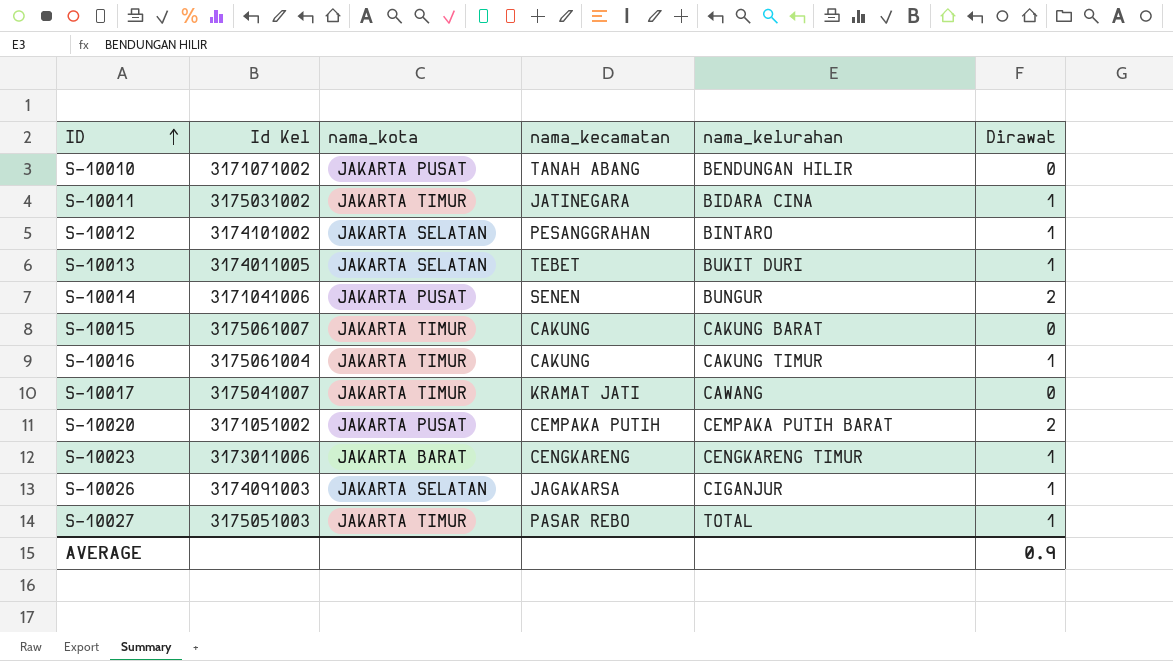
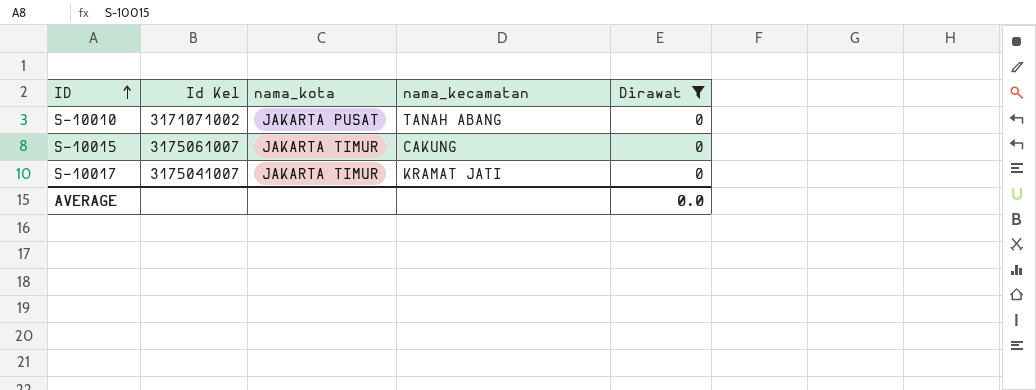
filter: none -> Dirawat = 0
column nama_kelurahan | position: 5 -> none
AVERAGE | Dirawat: 0.9 -> 0.0

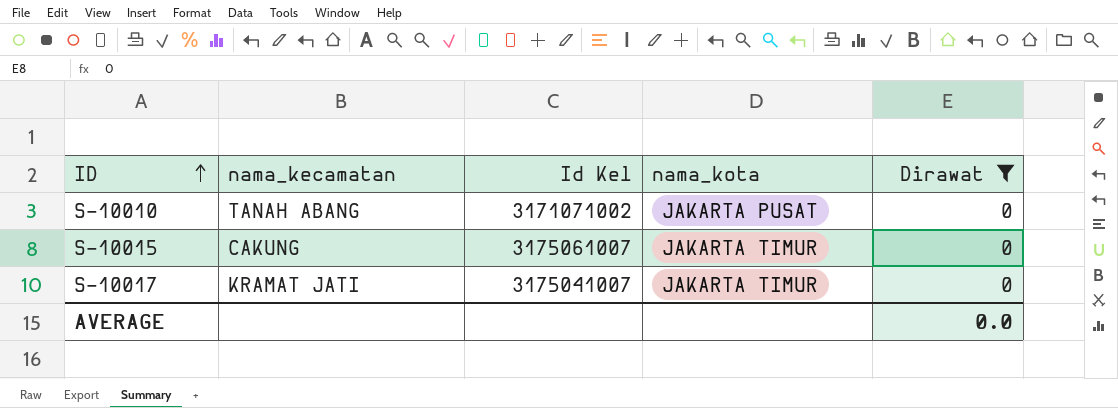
column nama_kecamatan | position: 4 -> 2

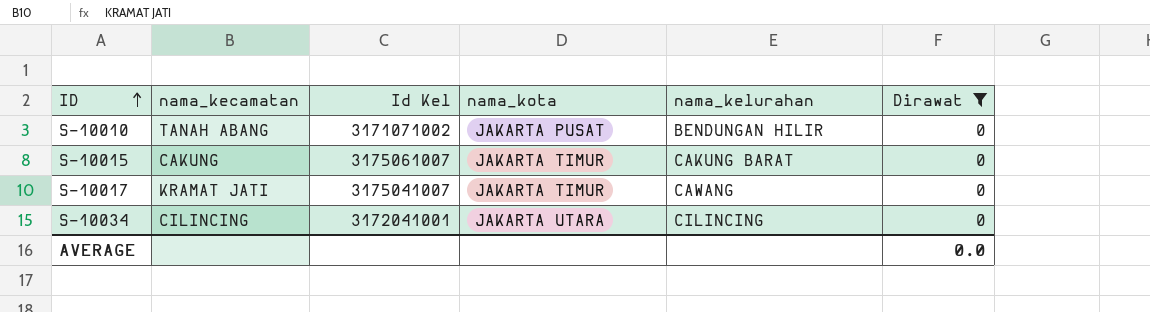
column nama_kelurahan | position: none -> 5
row S-10034: none -> CILINCING | 3172041001 | JAKARTA UTARA | CILINCING | 0

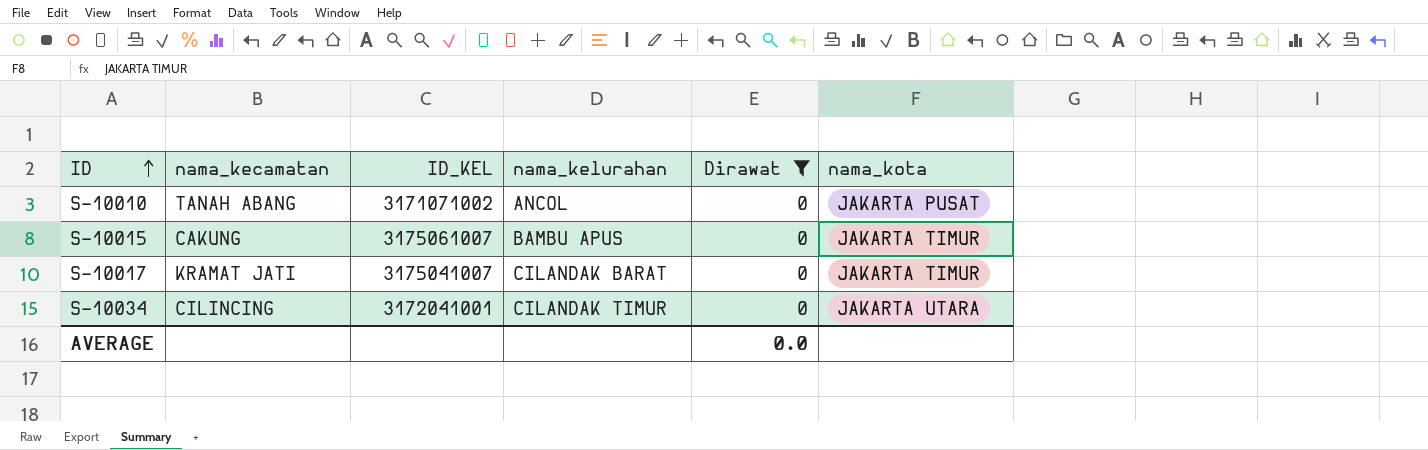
column name: Id Kel -> ID_KEL
column nama_kota | position: 4 -> 6
S-10010 | nama_kelurahan: BENDUNGAN HILIR -> ANCOL
S-10015 | nama_kelurahan: CAKUNG BARAT -> BAMBU APUS
S-10017 | nama_kelurahan: CAWANG -> CILANDAK BARAT
S-10034 | nama_kelurahan: CILINCING -> CILANDAK TIMUR

